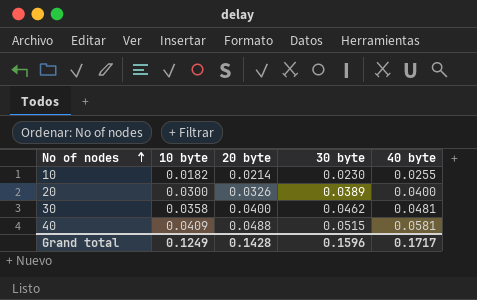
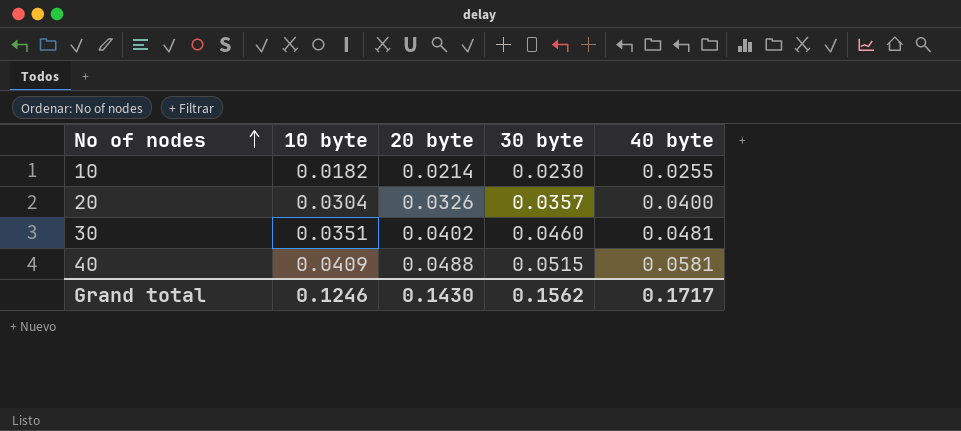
20 | 10 byte: 0.0300 -> 0.0304
20 | 30 byte: 0.0389 -> 0.0357
30 | 10 byte: 0.0358 -> 0.0351
30 | 20 byte: 0.0400 -> 0.0402
30 | 30 byte: 0.0462 -> 0.0460
Grand total | 10 byte: 0.1249 -> 0.1246
Grand total | 20 byte: 0.1428 -> 0.1430
Grand total | 30 byte: 0.1596 -> 0.1562

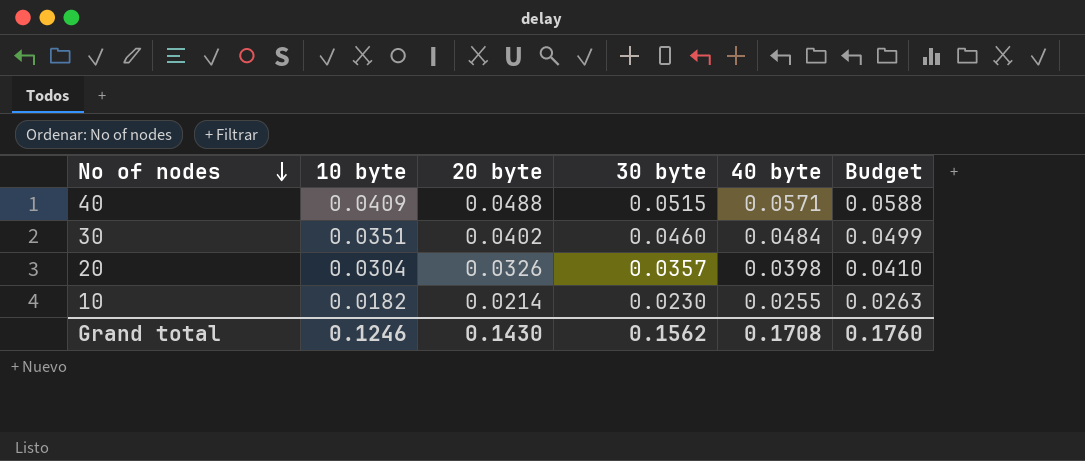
row order: No of nodes ascending -> No of nodes descending
column Budget | formula: none -> [40 byte] * 1.03
40 | 40 byte: 0.0581 -> 0.0571
30 | 40 byte: 0.0481 -> 0.0484
20 | 40 byte: 0.0400 -> 0.0398
Grand total | 40 byte: 0.1717 -> 0.1708

